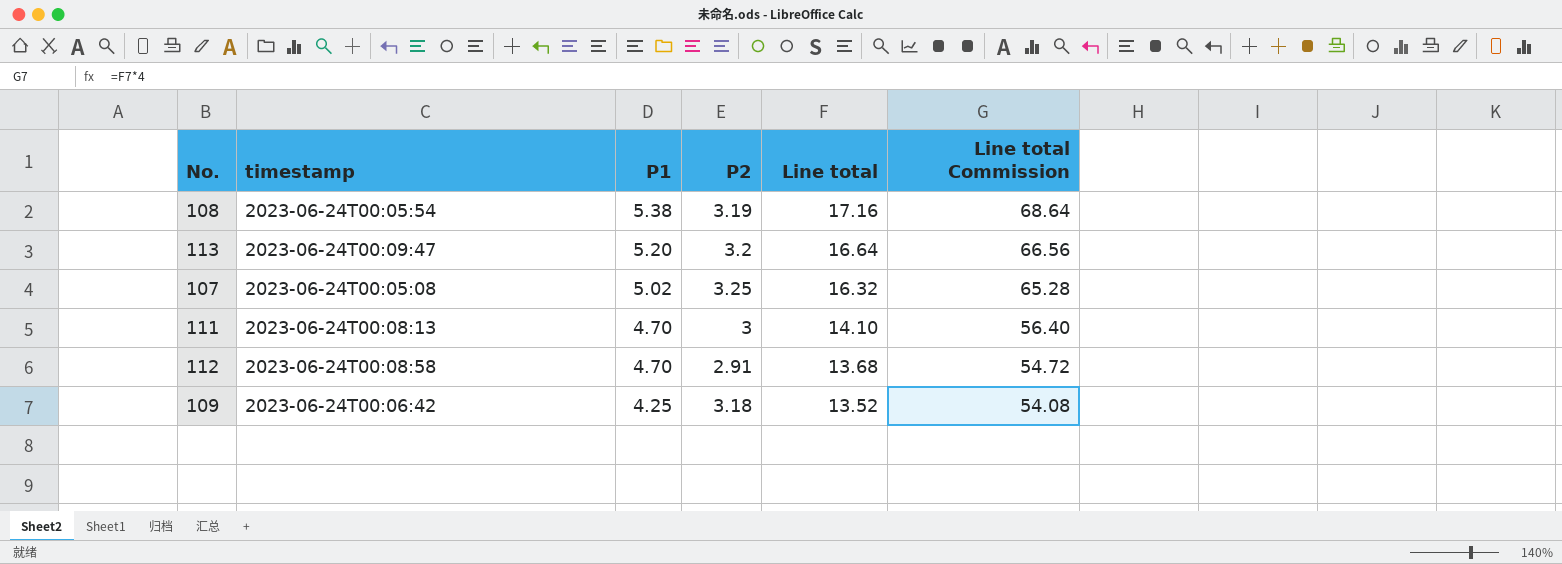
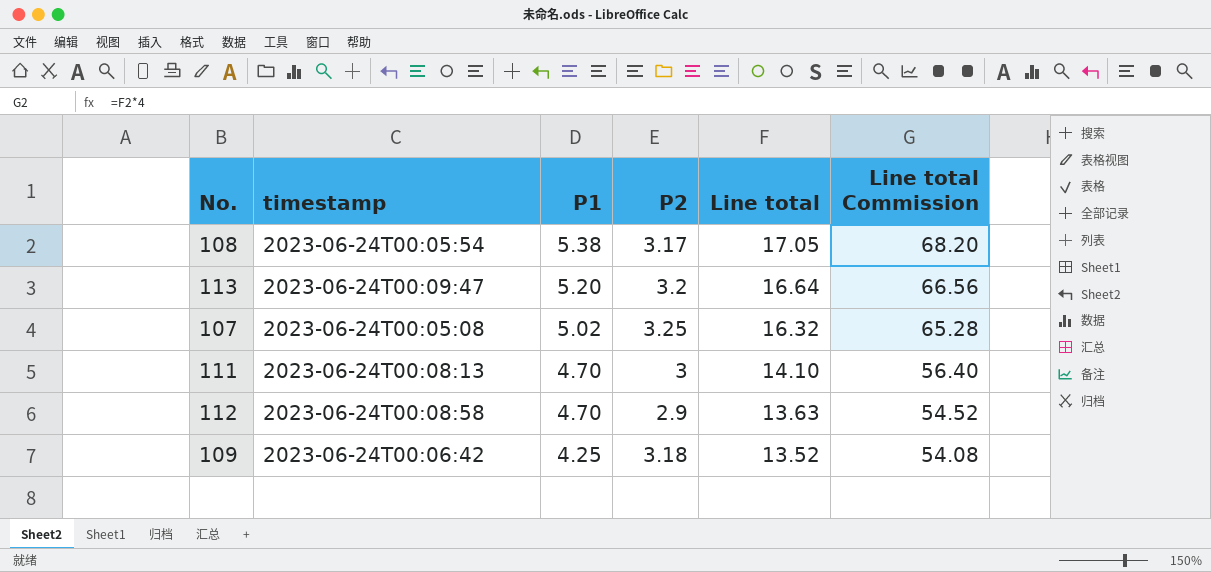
108 | P2: 3.19 -> 3.17
108 | Line total: 17.16 -> 17.05
108 | Line total Commission: 68.64 -> 68.20
112 | P2: 2.91 -> 2.9
112 | Line total: 13.68 -> 13.63
112 | Line total Commission: 54.72 -> 54.52

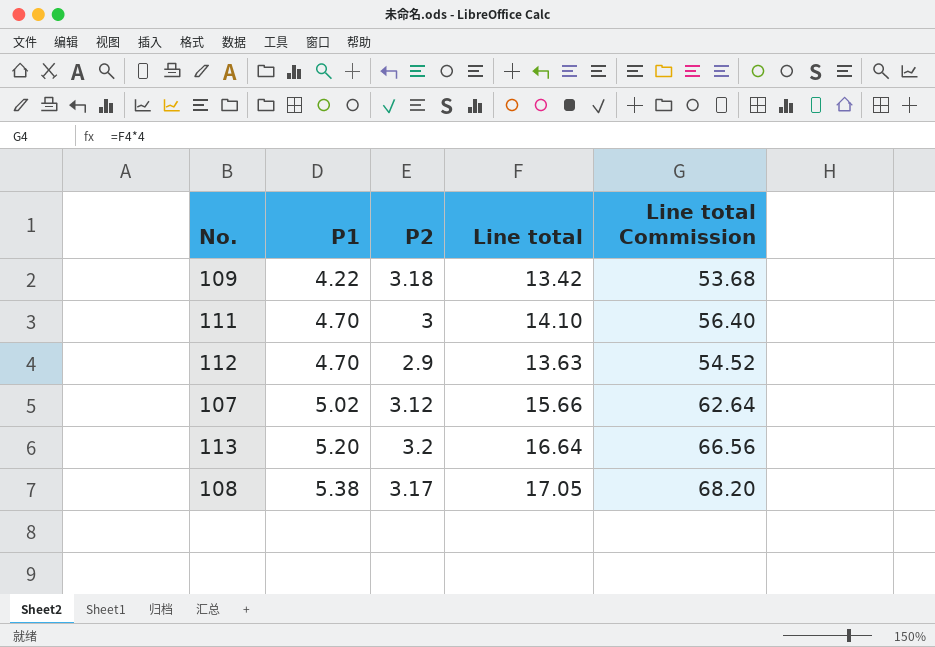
row order: P1 descending -> P1 ascending
column timestamp | position: 2 -> none
109 | P1: 4.25 -> 4.22
109 | Line total: 13.52 -> 13.42
109 | Line total Commission: 54.08 -> 53.68
107 | P2: 3.25 -> 3.12
107 | Line total: 16.32 -> 15.66
107 | Line total Commission: 65.28 -> 62.64

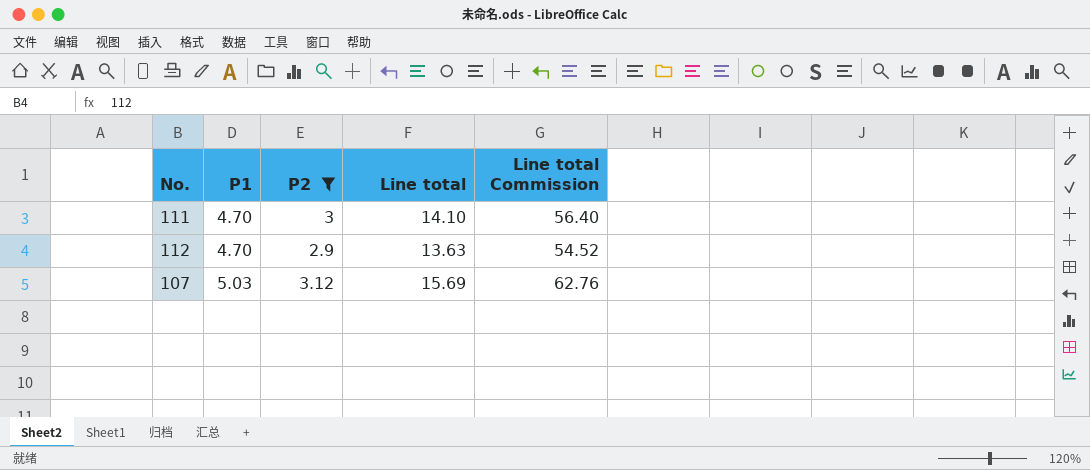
filter: none -> P2 <= 3.12
107 | P1: 5.02 -> 5.03
107 | Line total: 15.66 -> 15.69
107 | Line total Commission: 62.64 -> 62.76

